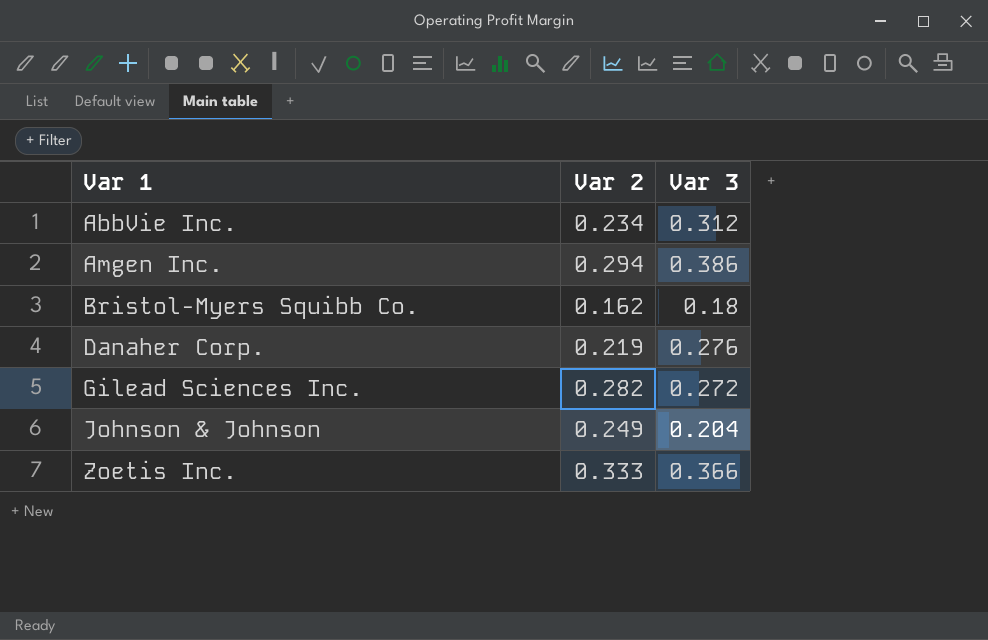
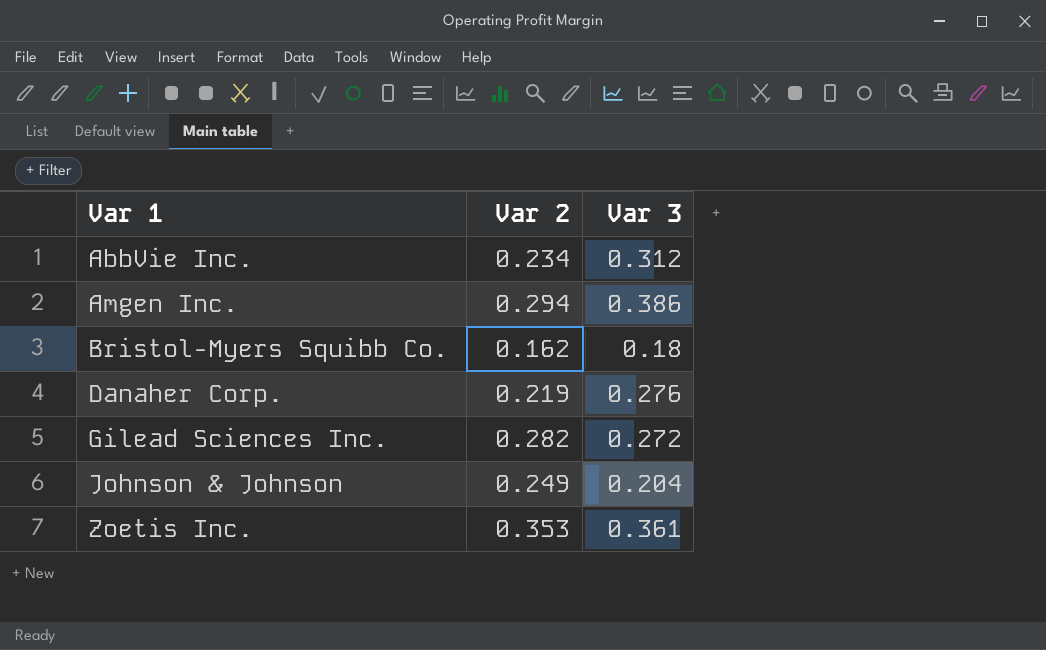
Zoetis Inc. | Var 2: 0.333 -> 0.353
Zoetis Inc. | Var 3: 0.366 -> 0.361

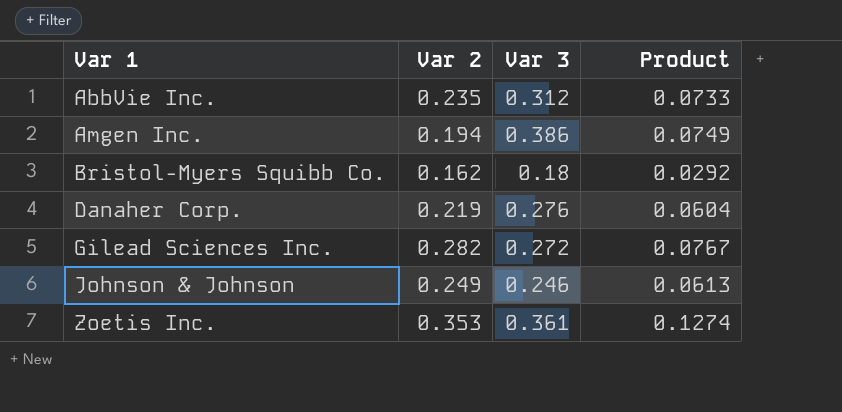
column Product | formula: none -> [Var 2] * [Var 3]
AbbVie Inc. | Var 2: 0.234 -> 0.235
Amgen Inc. | Var 2: 0.294 -> 0.194
Johnson & Johnson | Var 3: 0.204 -> 0.246

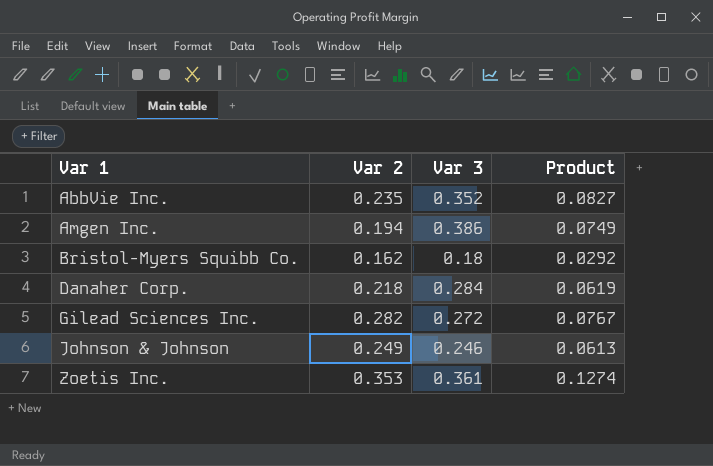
AbbVie Inc. | Var 3: 0.312 -> 0.352
AbbVie Inc. | Product: 0.0733 -> 0.0827
Danaher Corp. | Var 2: 0.219 -> 0.218
Danaher Corp. | Var 3: 0.276 -> 0.284
Danaher Corp. | Product: 0.0604 -> 0.0619

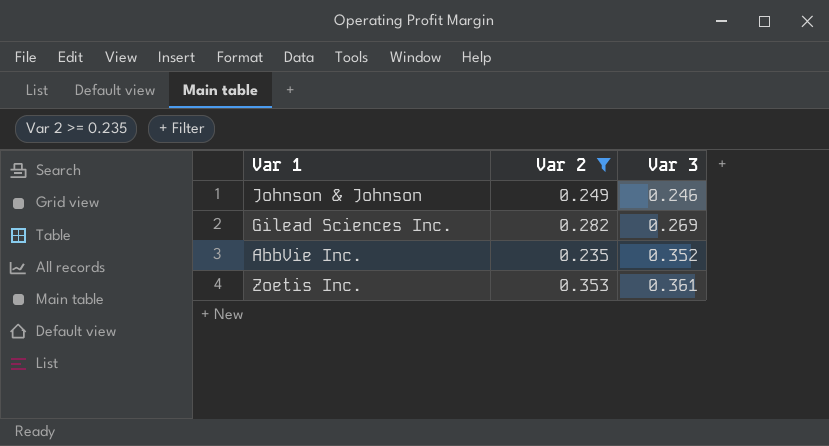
filter: none -> Var 2 >= 0.235
row order: Var 1 ascending -> Var 3 ascending
column Product | formula: [Var 2] * [Var 3] -> none
Gilead Sciences Inc. | Var 3: 0.272 -> 0.269

